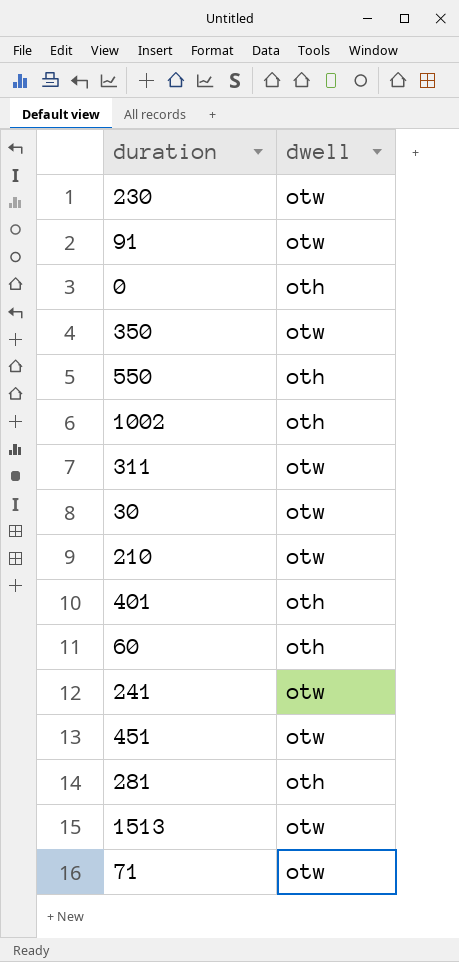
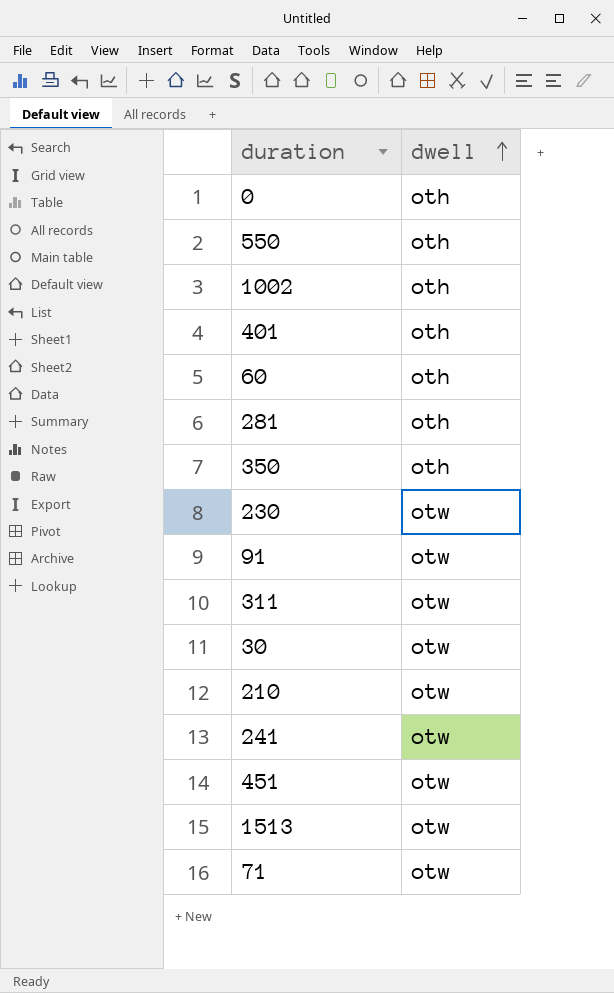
row order: none -> dwell ascending
350 | dwell: otw -> oth

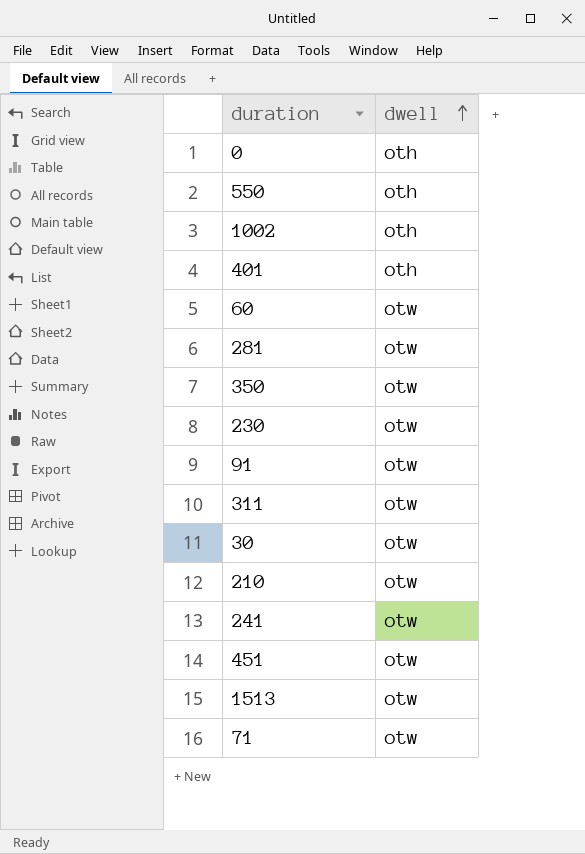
60 | dwell: oth -> otw
281 | dwell: oth -> otw
350 | dwell: oth -> otw

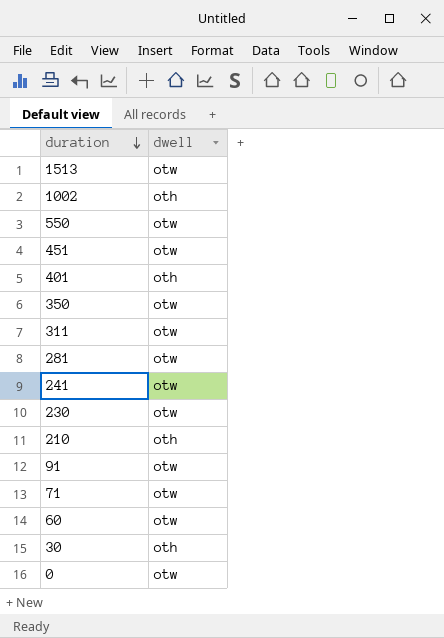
row order: dwell ascending -> duration descending
550 | dwell: oth -> otw
210 | dwell: otw -> oth
30 | dwell: otw -> oth
0 | dwell: oth -> otw

